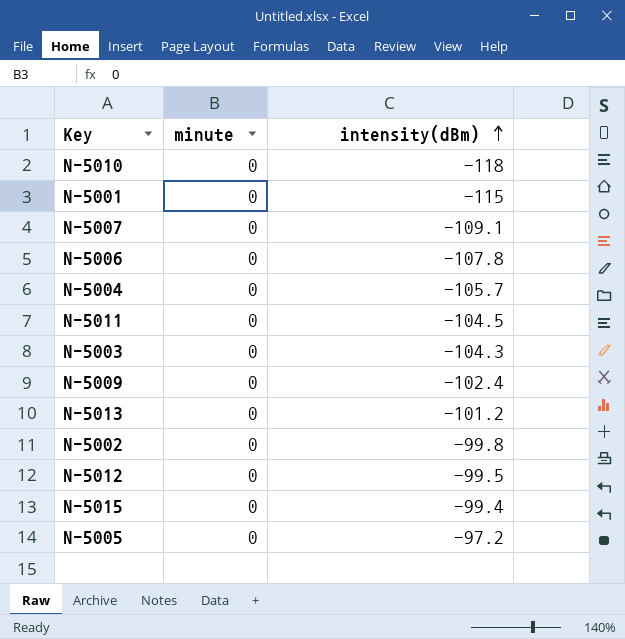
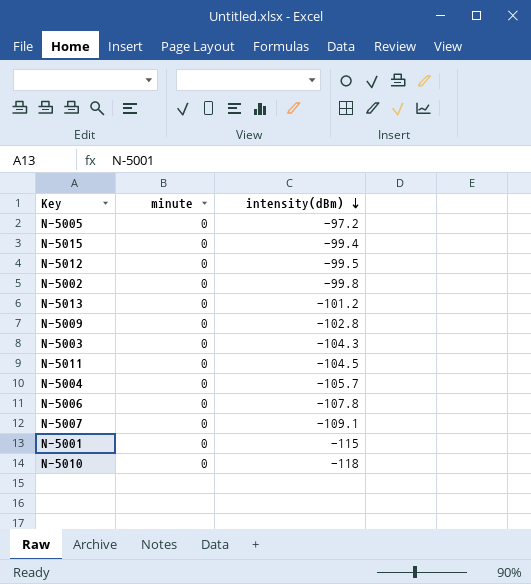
row order: intensity(dBm) ascending -> intensity(dBm) descending
N-5009 | intensity(dBm): -102.4 -> -102.8

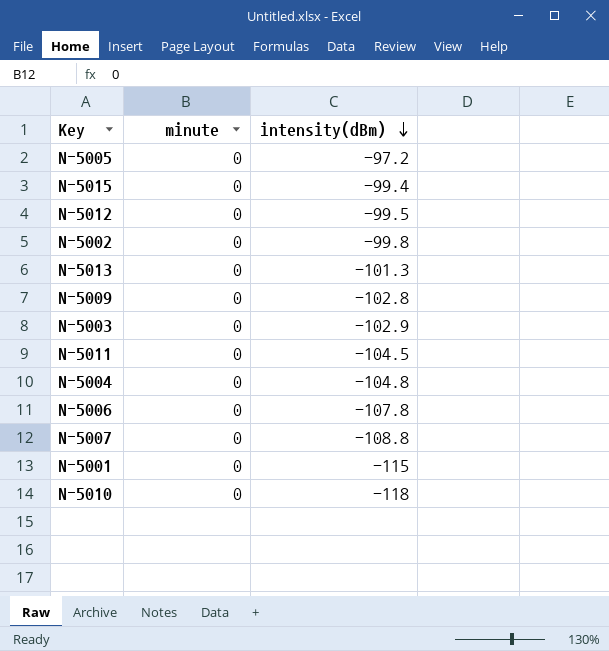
N-5013 | intensity(dBm): -101.2 -> -101.3
N-5003 | intensity(dBm): -104.3 -> -102.9
N-5004 | intensity(dBm): -105.7 -> -104.8
N-5007 | intensity(dBm): -109.1 -> -108.8

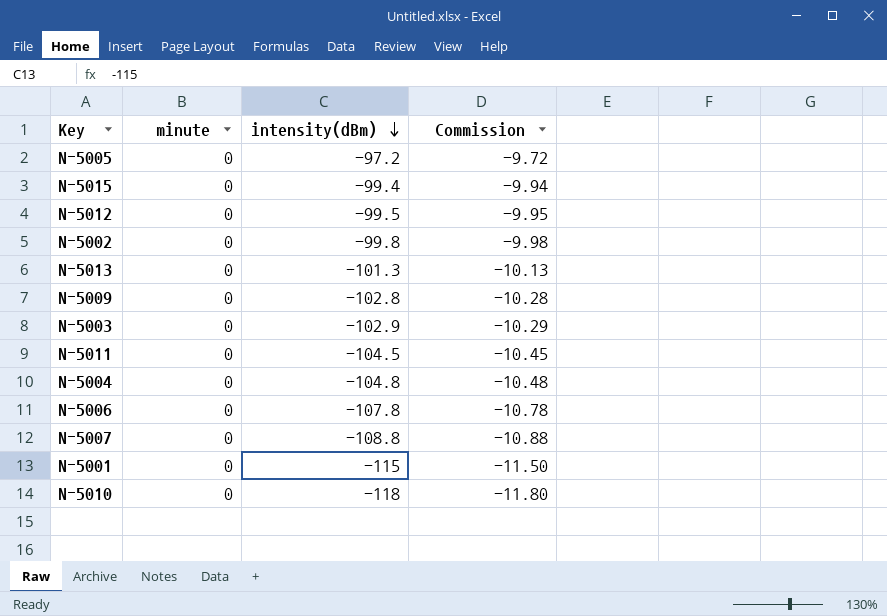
column Commission | formula: none -> [intensity(dBm)] * 0.1

